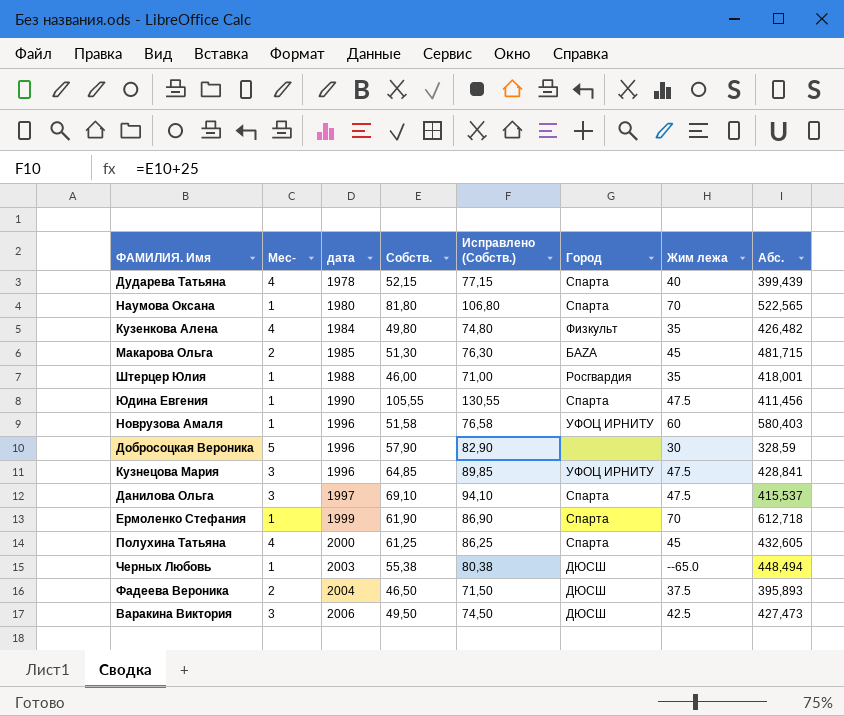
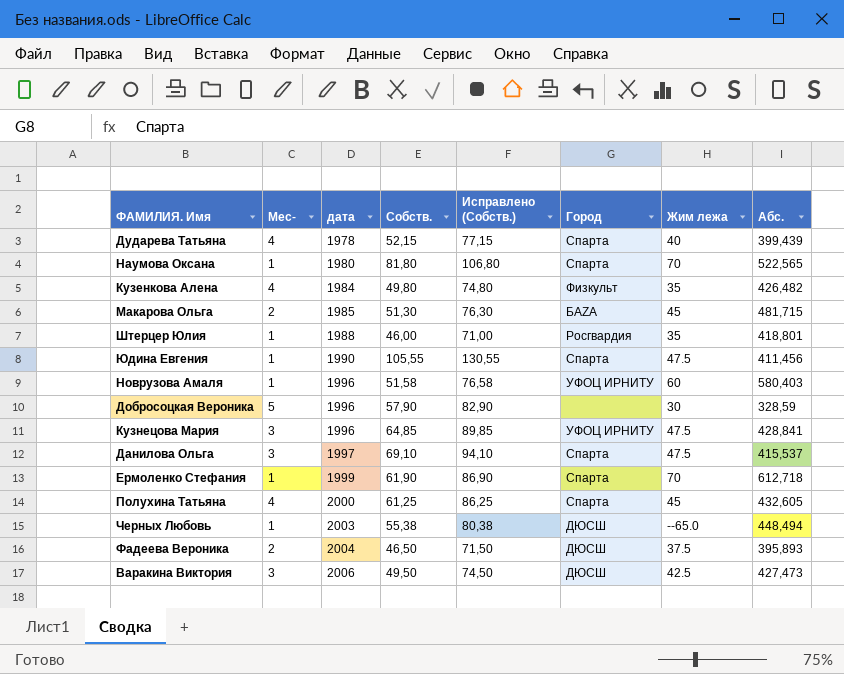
Штерцер Юлия | Абс.: 418,001 -> 418,801

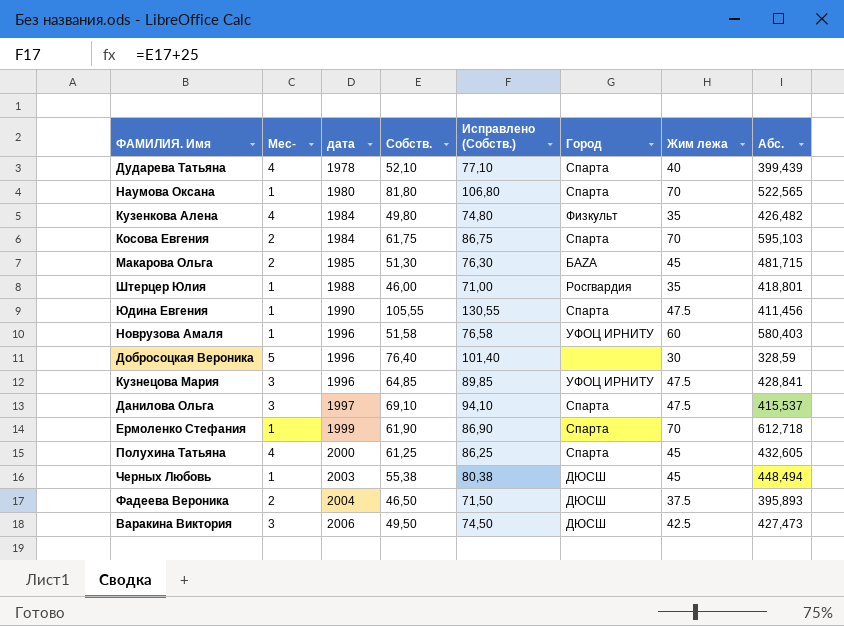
Дударева Татьяна | Собств.: 52,15 -> 52,10
Дударева Татьяна | Исправлено (Собств.): 77,15 -> 77,10
row Косова Евгения: none -> 2 | 1984 | 61,75 | 86,75 | Спарта | 70 | 595,103
Добросоцкая Вероника | Собств.: 57,90 -> 76,40
Добросоцкая Вероника | Исправлено (Собств.): 82,90 -> 101,40
Черных Любовь | Жим лежа: --65.0 -> 45

